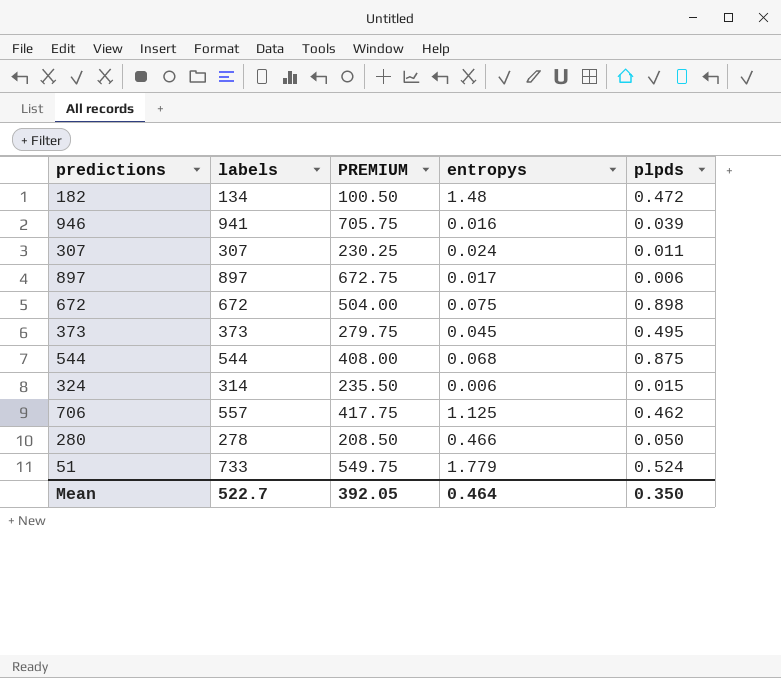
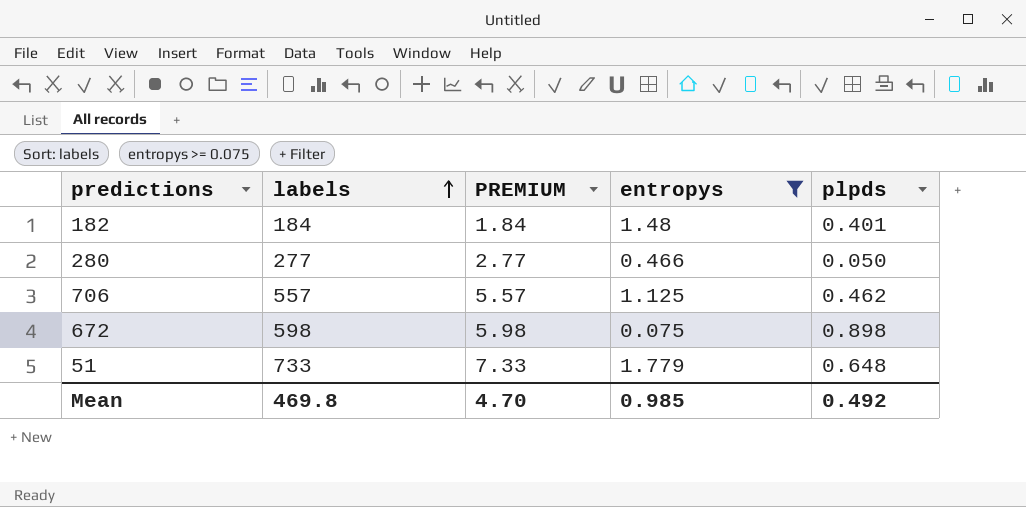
filter: none -> entropys >= 0.075
row order: none -> labels ascending
column PREMIUM | formula: [labels] * 0.75 -> [labels] * 0.01
182 | labels: 134 -> 184
182 | plpds: 0.472 -> 0.401
280 | labels: 278 -> 277
672 | labels: 672 -> 598
51 | plpds: 0.524 -> 0.648
Mean | labels: 522.7 -> 469.8
Mean | PREMIUM: 392.05 -> 4.70
Mean | entropys: 0.464 -> 0.985
Mean | plpds: 0.350 -> 0.492

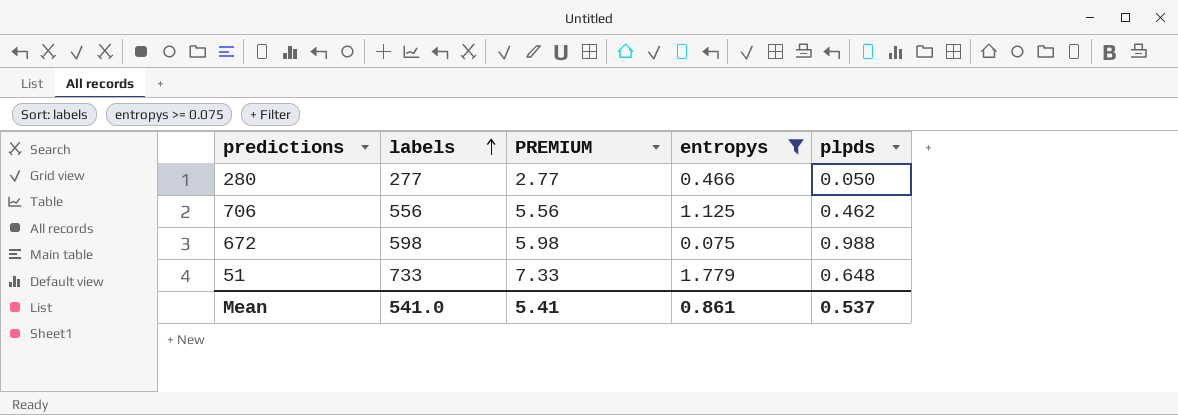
row 182: 184 | 1.84 | 1.48 | 0.401 -> none
706 | labels: 557 -> 556
706 | PREMIUM: 5.57 -> 5.56
672 | plpds: 0.898 -> 0.988
Mean | labels: 469.8 -> 541.0
Mean | PREMIUM: 4.70 -> 5.41
Mean | entropys: 0.985 -> 0.861
Mean | plpds: 0.492 -> 0.537

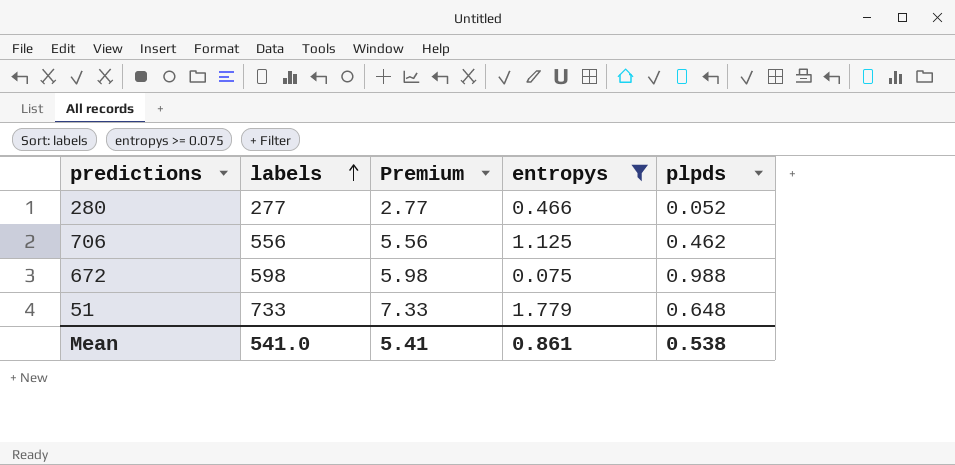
column name: PREMIUM -> Premium
280 | plpds: 0.050 -> 0.052
Mean | plpds: 0.537 -> 0.538

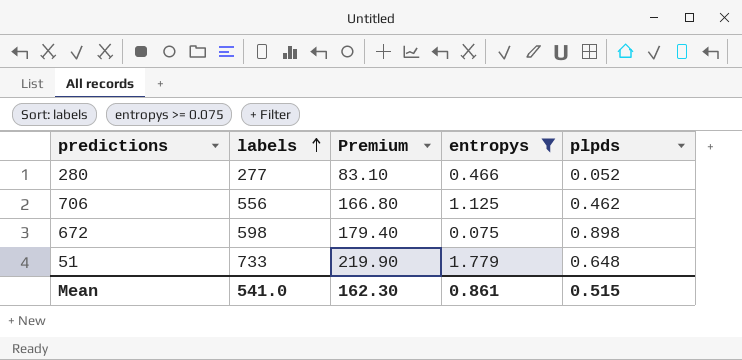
column Premium | formula: [labels] * 0.01 -> [labels] * 0.3
672 | plpds: 0.988 -> 0.898
Mean | Premium: 5.41 -> 162.30
Mean | plpds: 0.538 -> 0.515

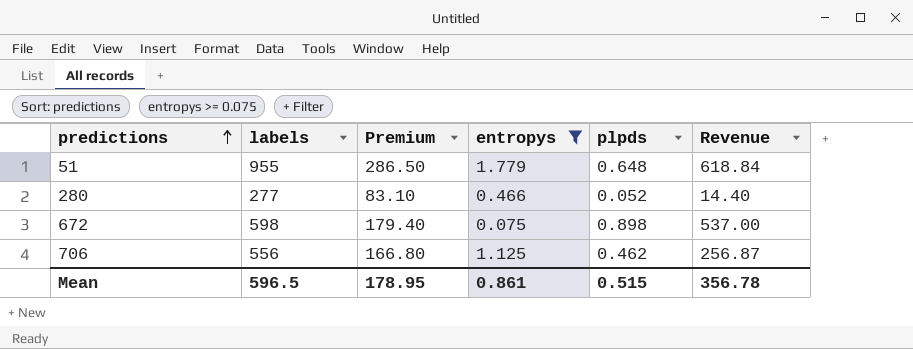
row order: labels ascending -> predictions ascending
column Revenue | formula: none -> [labels] * [plpds]
51 | labels: 733 -> 955
51 | Premium: 219.90 -> 286.50
Mean | labels: 541.0 -> 596.5
Mean | Premium: 162.30 -> 178.95

